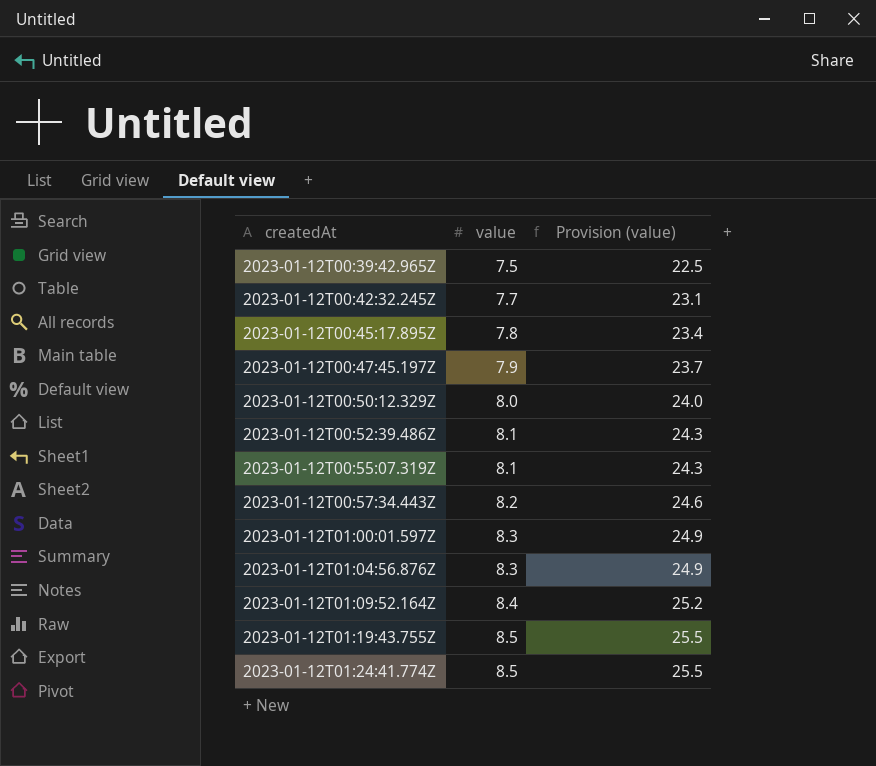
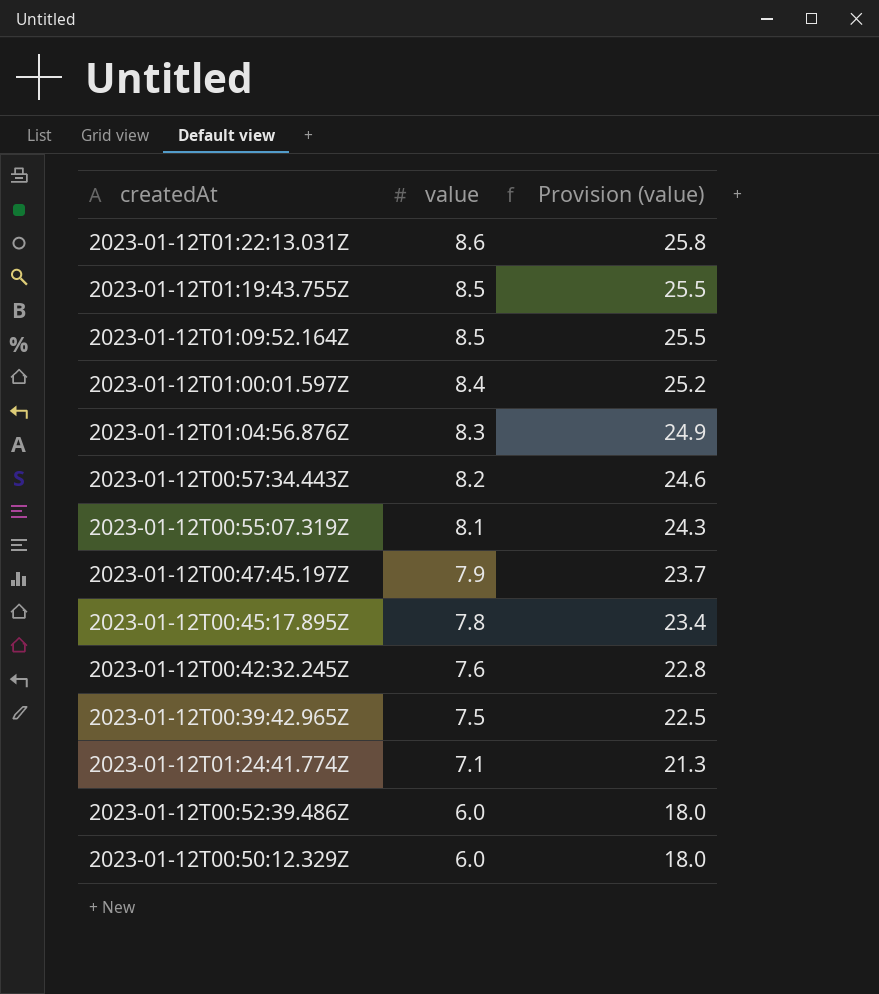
row order: createdAt ascending -> value descending
row 2023-01-12T01:22:13.031Z: none -> 8.6 | 25.8
2023-01-12T01:09:52.164Z | value: 8.4 -> 8.5
2023-01-12T01:09:52.164Z | Provision (value): 25.2 -> 25.5
2023-01-12T01:00:01.597Z | value: 8.3 -> 8.4
2023-01-12T01:00:01.597Z | Provision (value): 24.9 -> 25.2
2023-01-12T00:42:32.245Z | value: 7.7 -> 7.6
2023-01-12T00:42:32.245Z | Provision (value): 23.1 -> 22.8
2023-01-12T01:24:41.774Z | value: 8.5 -> 7.1
2023-01-12T01:24:41.774Z | Provision (value): 25.5 -> 21.3
2023-01-12T00:52:39.486Z | value: 8.1 -> 6.0
2023-01-12T00:52:39.486Z | Provision (value): 24.3 -> 18.0
2023-01-12T00:50:12.329Z | value: 8.0 -> 6.0
2023-01-12T00:50:12.329Z | Provision (value): 24.0 -> 18.0

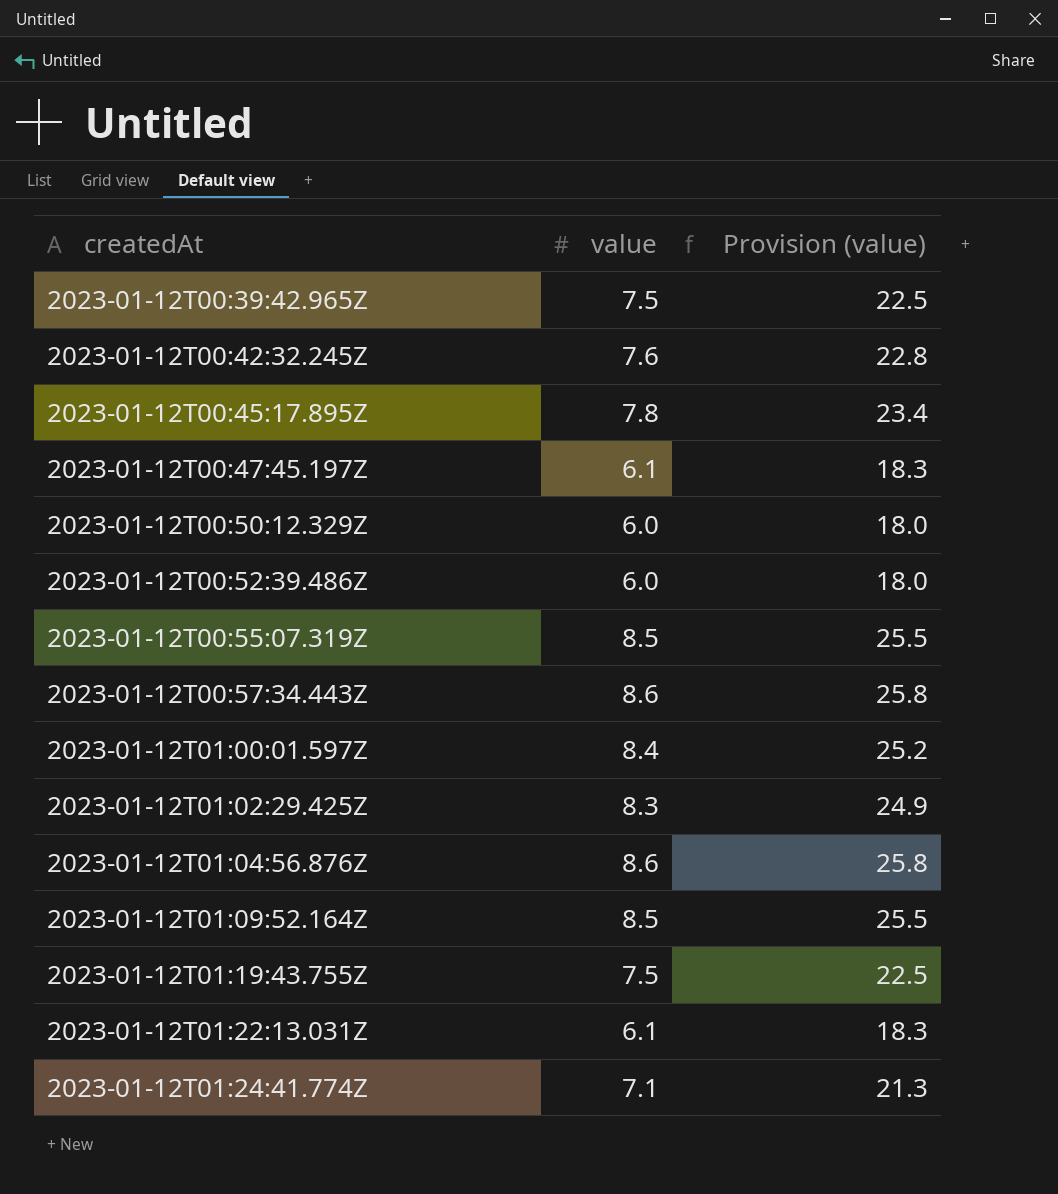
row order: value descending -> createdAt ascending
2023-01-12T00:47:45.197Z | value: 7.9 -> 6.1
2023-01-12T00:47:45.197Z | Provision (value): 23.7 -> 18.3
2023-01-12T00:55:07.319Z | value: 8.1 -> 8.5
2023-01-12T00:55:07.319Z | Provision (value): 24.3 -> 25.5
2023-01-12T00:57:34.443Z | value: 8.2 -> 8.6
2023-01-12T00:57:34.443Z | Provision (value): 24.6 -> 25.8
row 2023-01-12T01:02:29.425Z: none -> 8.3 | 24.9
2023-01-12T01:04:56.876Z | value: 8.3 -> 8.6
2023-01-12T01:04:56.876Z | Provision (value): 24.9 -> 25.8
2023-01-12T01:19:43.755Z | value: 8.5 -> 7.5
2023-01-12T01:19:43.755Z | Provision (value): 25.5 -> 22.5
2023-01-12T01:22:13.031Z | value: 8.6 -> 6.1
2023-01-12T01:22:13.031Z | Provision (value): 25.8 -> 18.3

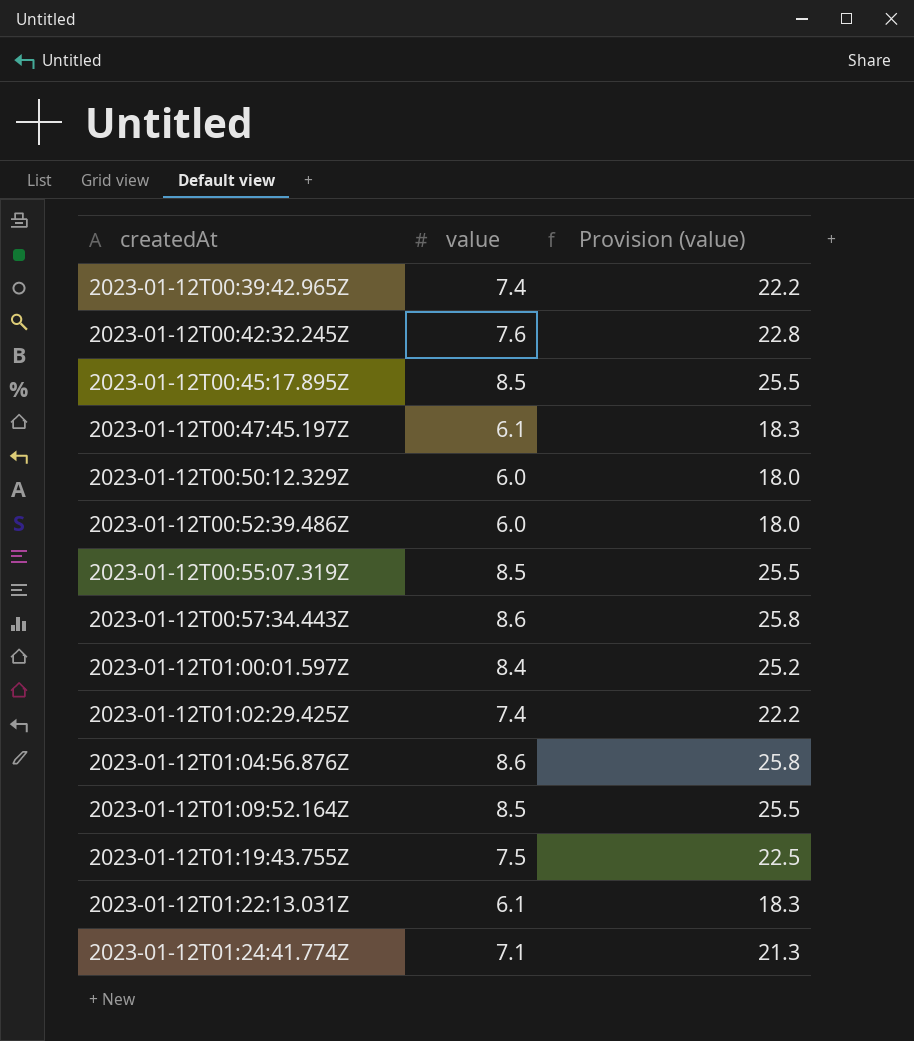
2023-01-12T00:39:42.965Z | value: 7.5 -> 7.4
2023-01-12T00:39:42.965Z | Provision (value): 22.5 -> 22.2
2023-01-12T00:45:17.895Z | value: 7.8 -> 8.5
2023-01-12T00:45:17.895Z | Provision (value): 23.4 -> 25.5
2023-01-12T01:02:29.425Z | value: 8.3 -> 7.4
2023-01-12T01:02:29.425Z | Provision (value): 24.9 -> 22.2

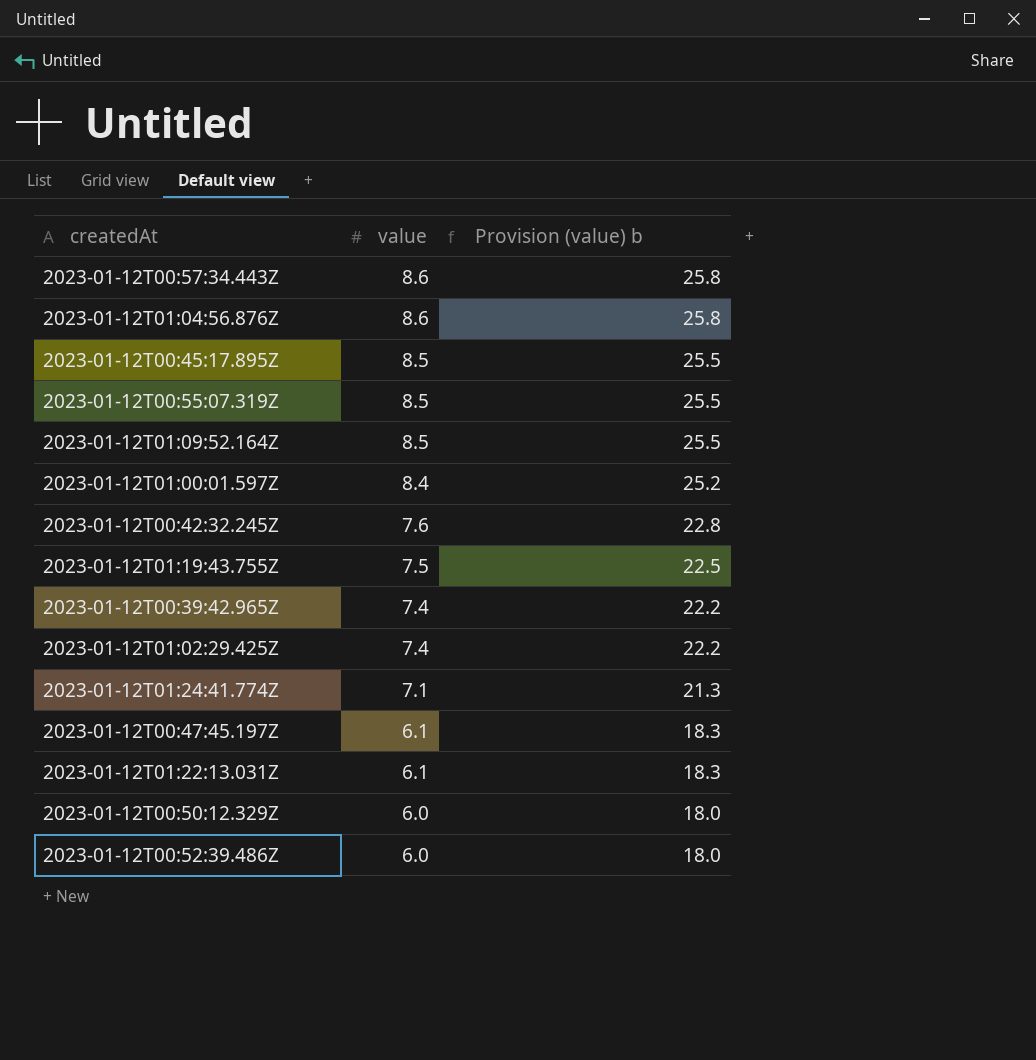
row order: createdAt ascending -> value descending
column name: Provision (value) -> Provision (value) b

